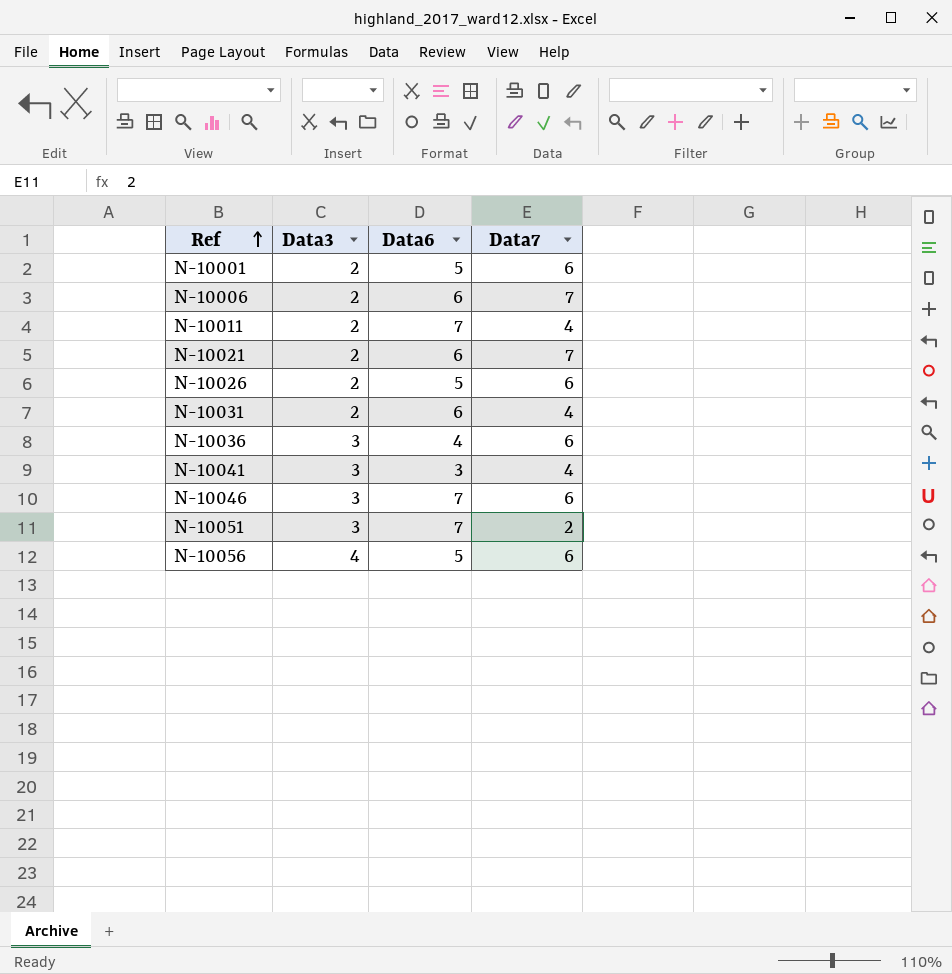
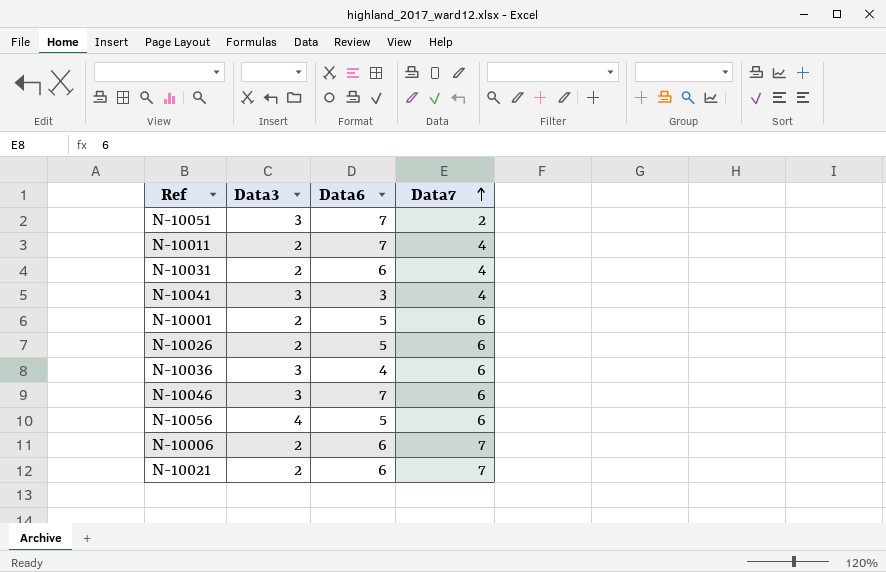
row order: Ref ascending -> Data7 ascending

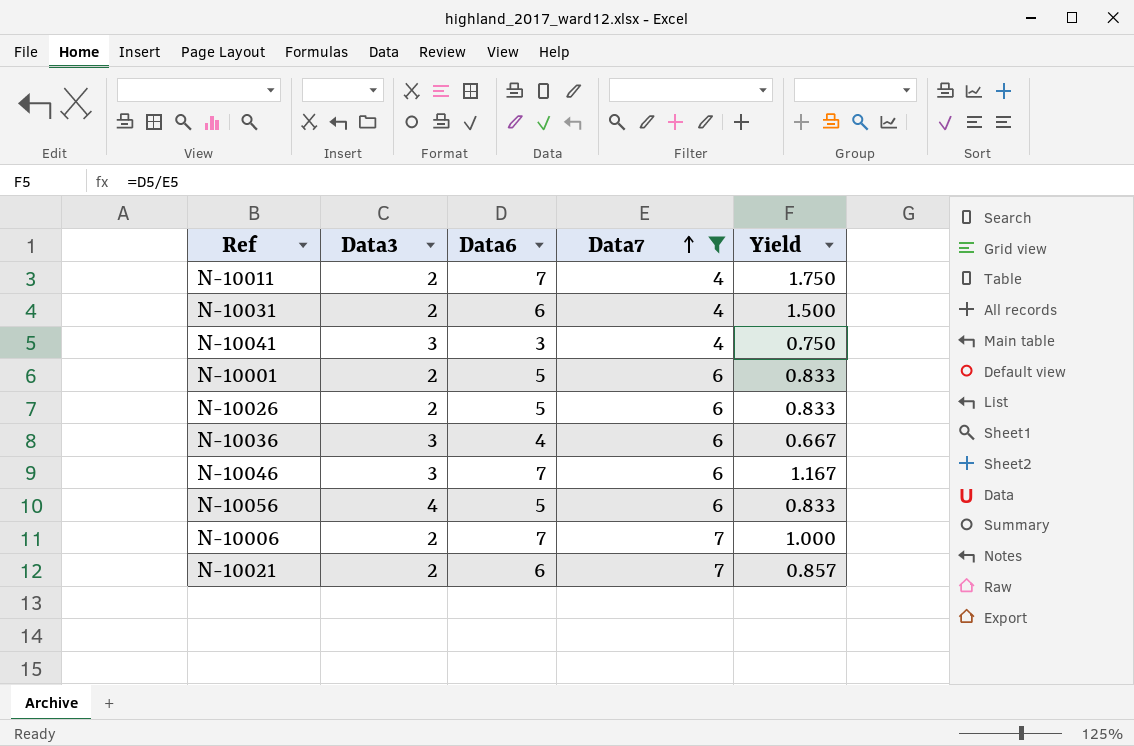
filter: none -> Data7 != 2
column Yield | formula: none -> [Data6] / [Data7]
N-10006 | Data6: 6 -> 7

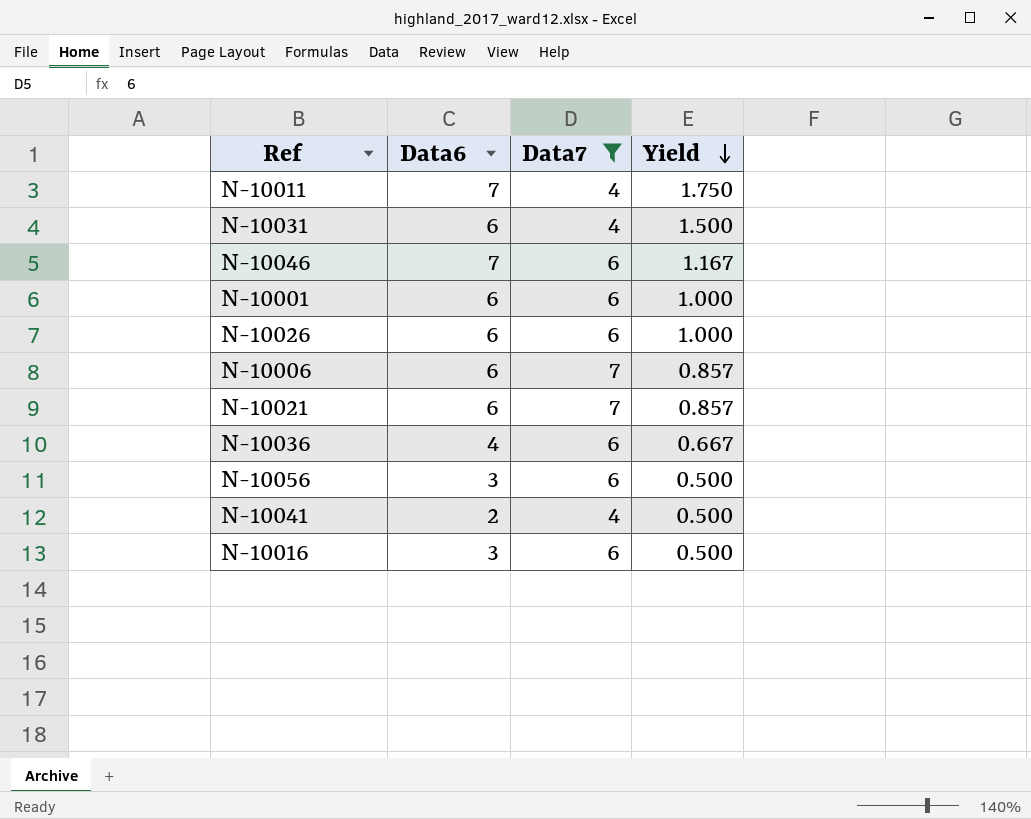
row order: Data7 ascending -> Yield descending
column Data3 | position: 2 -> none
N-10001 | Data6: 5 -> 6
N-10001 | Yield: 0.833 -> 1.000
N-10026 | Data6: 5 -> 6
N-10026 | Yield: 0.833 -> 1.000
N-10006 | Data6: 7 -> 6
N-10006 | Yield: 1.000 -> 0.857
N-10056 | Data6: 5 -> 3
N-10056 | Yield: 0.833 -> 0.500
N-10041 | Data6: 3 -> 2
N-10041 | Yield: 0.750 -> 0.500
row N-10016: none -> 3 | 6 | 0.500

